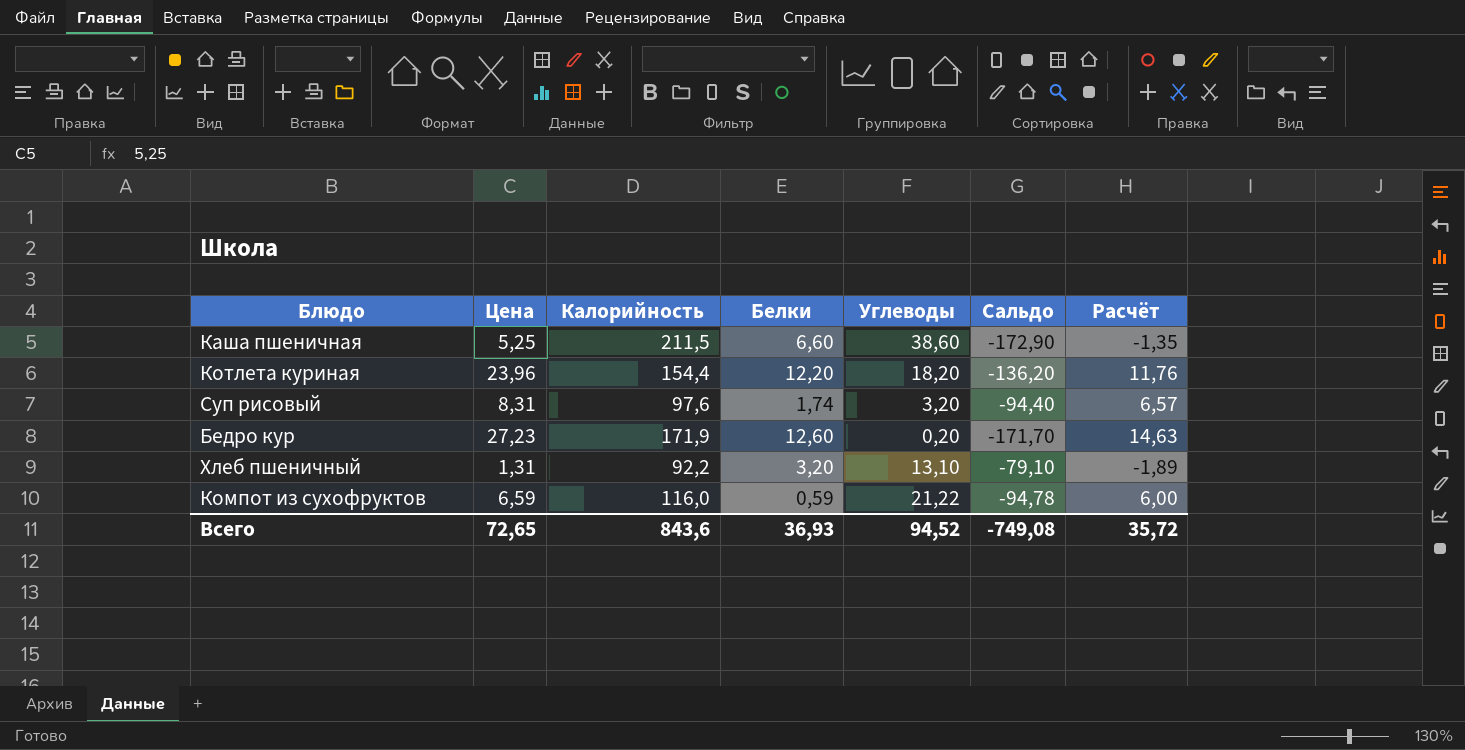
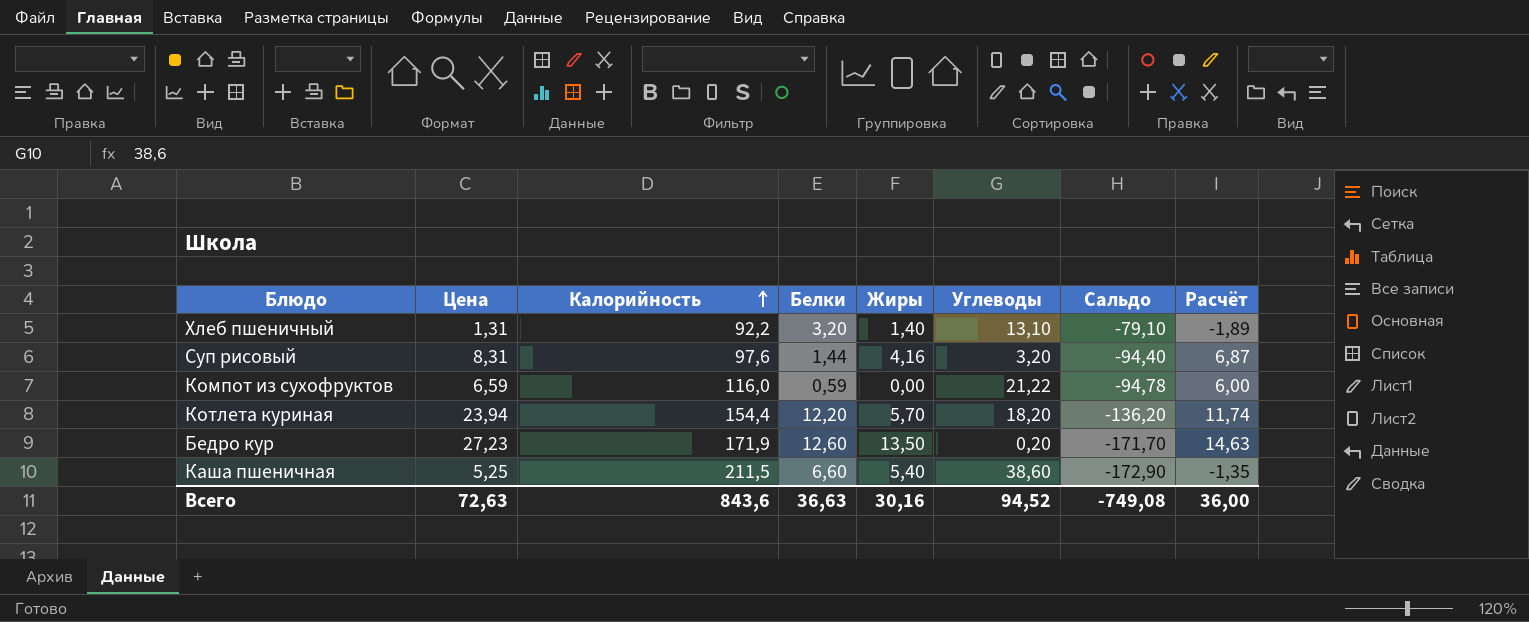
row order: none -> Калорийность ascending
column Жиры | position: none -> 5
Суп рисовый | Белки: 1,74 -> 1,44
Суп рисовый | Расчёт: 6,57 -> 6,87
Котлета куриная | Цена: 23,96 -> 23,94
Котлета куриная | Расчёт: 11,76 -> 11,74
Всего | Цена: 72,65 -> 72,63
Всего | Белки: 36,93 -> 36,63
Всего | Расчёт: 35,72 -> 36,00

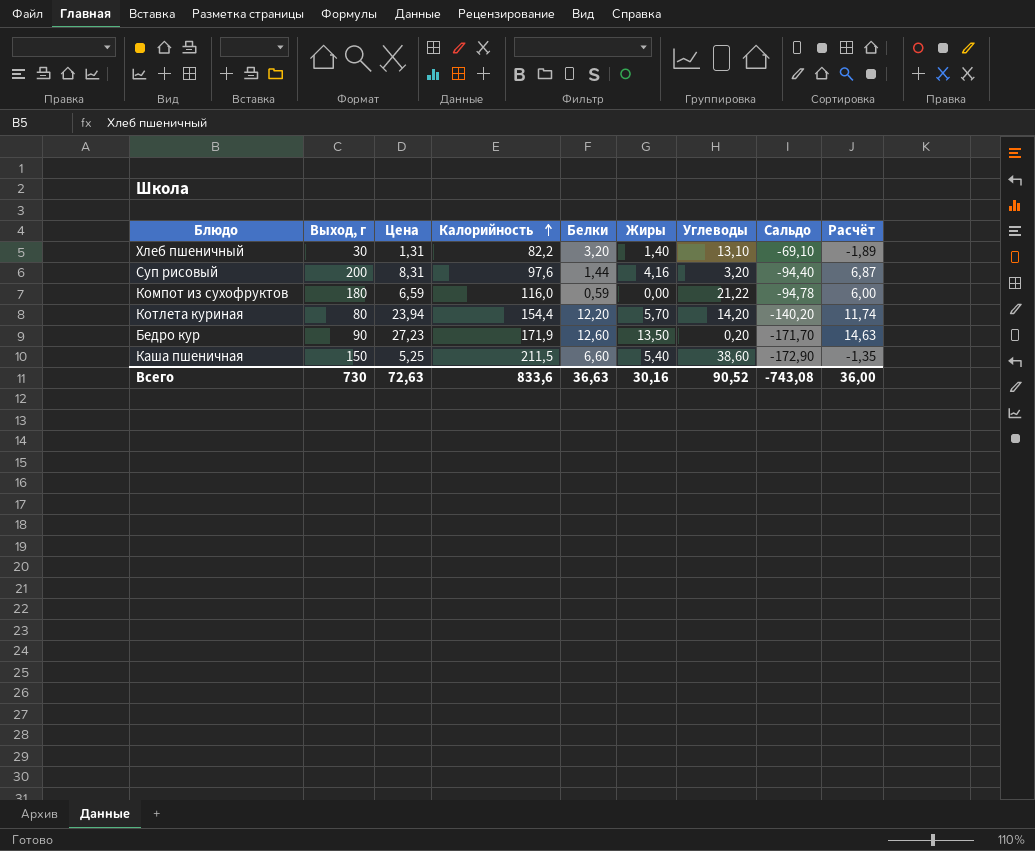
column Выход, г | position: none -> 2
Хлеб пшеничный | Калорийность: 92,2 -> 82,2
Хлеб пшеничный | Сальдо: -79,10 -> -69,10
Котлета куриная | Углеводы: 18,20 -> 14,20
Котлета куриная | Сальдо: -136,20 -> -140,20
Всего | Калорийность: 843,6 -> 833,6
Всего | Углеводы: 94,52 -> 90,52
Всего | Сальдо: -749,08 -> -743,08

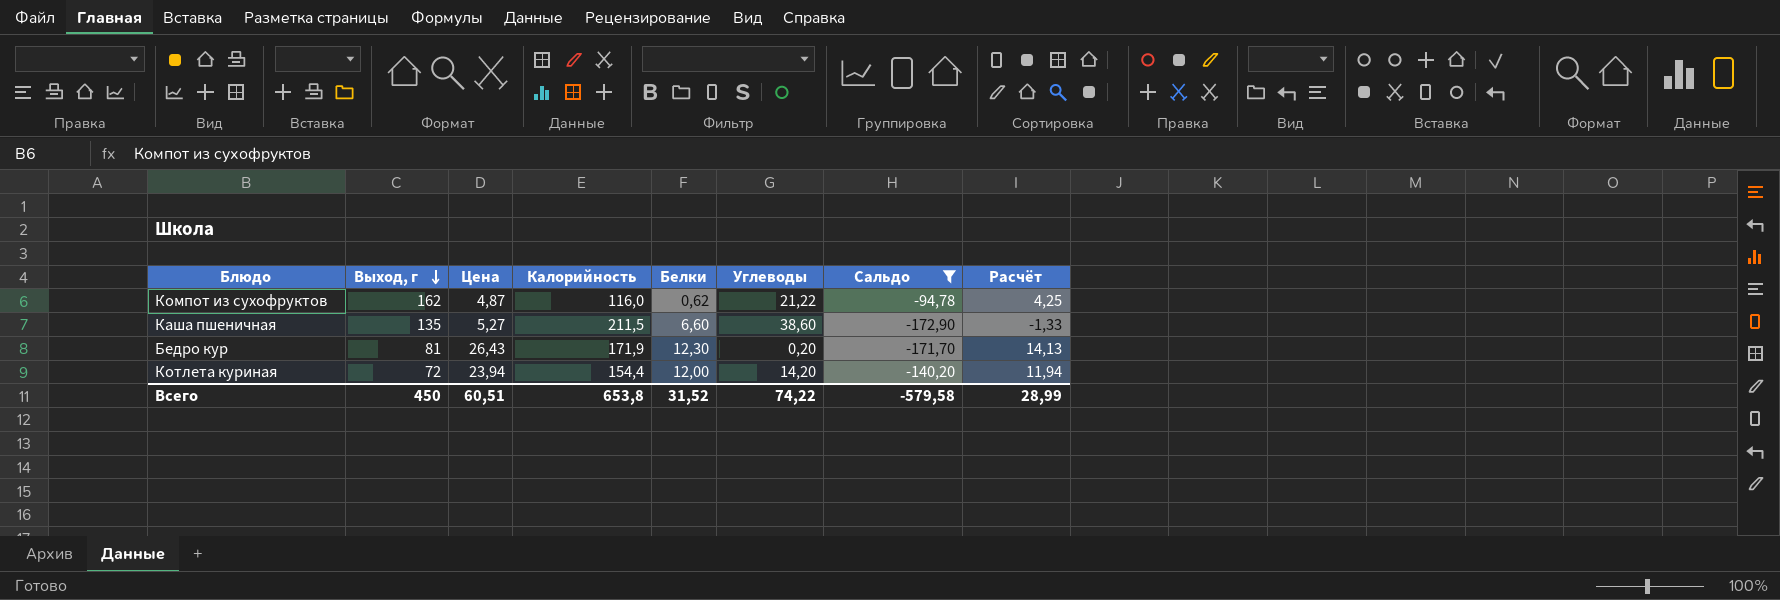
filter: none -> Сальдо <= -94,78
row order: Калорийность ascending -> Выход, г descending
column Жиры | position: 6 -> none
Компот из сухофруктов | Выход, г: 180 -> 162
Компот из сухофруктов | Цена: 6,59 -> 4,87
Компот из сухофруктов | Белки: 0,59 -> 0,62
Компот из сухофруктов | Расчёт: 6,00 -> 4,25
Каша пшеничная | Выход, г: 150 -> 135
Каша пшеничная | Цена: 5,25 -> 5,27
Каша пшеничная | Расчёт: -1,35 -> -1,33
Бедро кур | Выход, г: 90 -> 81
Бедро кур | Цена: 27,23 -> 26,43
Бедро кур | Белки: 12,60 -> 12,30
Бедро кур | Расчёт: 14,63 -> 14,13
Котлета куриная | Выход, г: 80 -> 72
Котлета куриная | Белки: 12,20 -> 12,00
Котлета куриная | Расчёт: 11,74 -> 11,94
Всего | Выход, г: 730 -> 450
Всего | Цена: 72,63 -> 60,51
Всего | Калорийность: 833,6 -> 653,8
Всего | Белки: 36,63 -> 31,52
Всего | Углеводы: 90,52 -> 74,22
Всего | Сальдо: -743,08 -> -579,58
Всего | Расчёт: 36,00 -> 28,99

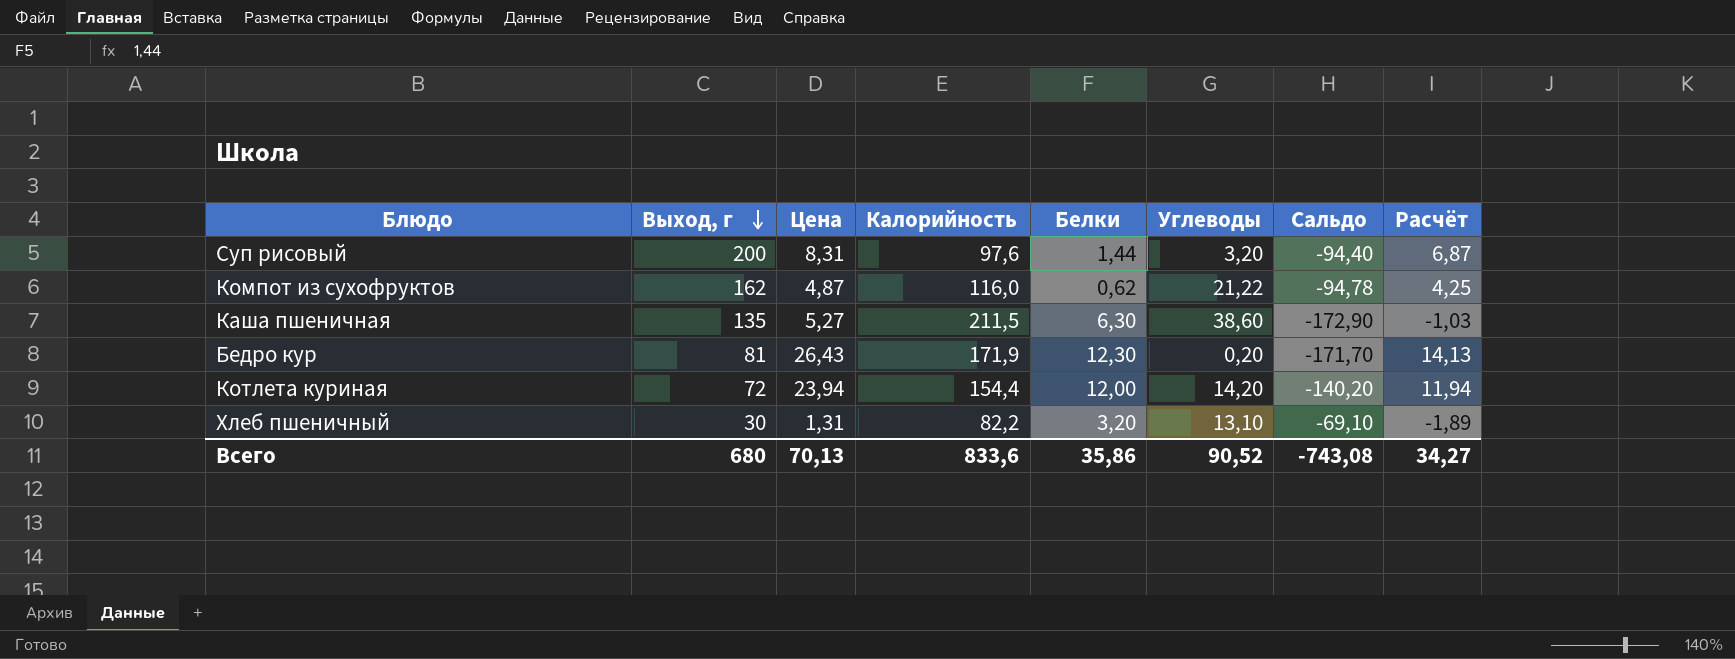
filter: Сальдо <= -94,78 -> none
Каша пшеничная | Белки: 6,60 -> 6,30
Каша пшеничная | Расчёт: -1,33 -> -1,03
Всего | Выход, г: 450 -> 680
Всего | Цена: 60,51 -> 70,13
Всего | Калорийность: 653,8 -> 833,6
Всего | Белки: 31,52 -> 35,86
Всего | Углеводы: 74,22 -> 90,52
Всего | Сальдо: -579,58 -> -743,08
Всего | Расчёт: 28,99 -> 34,27

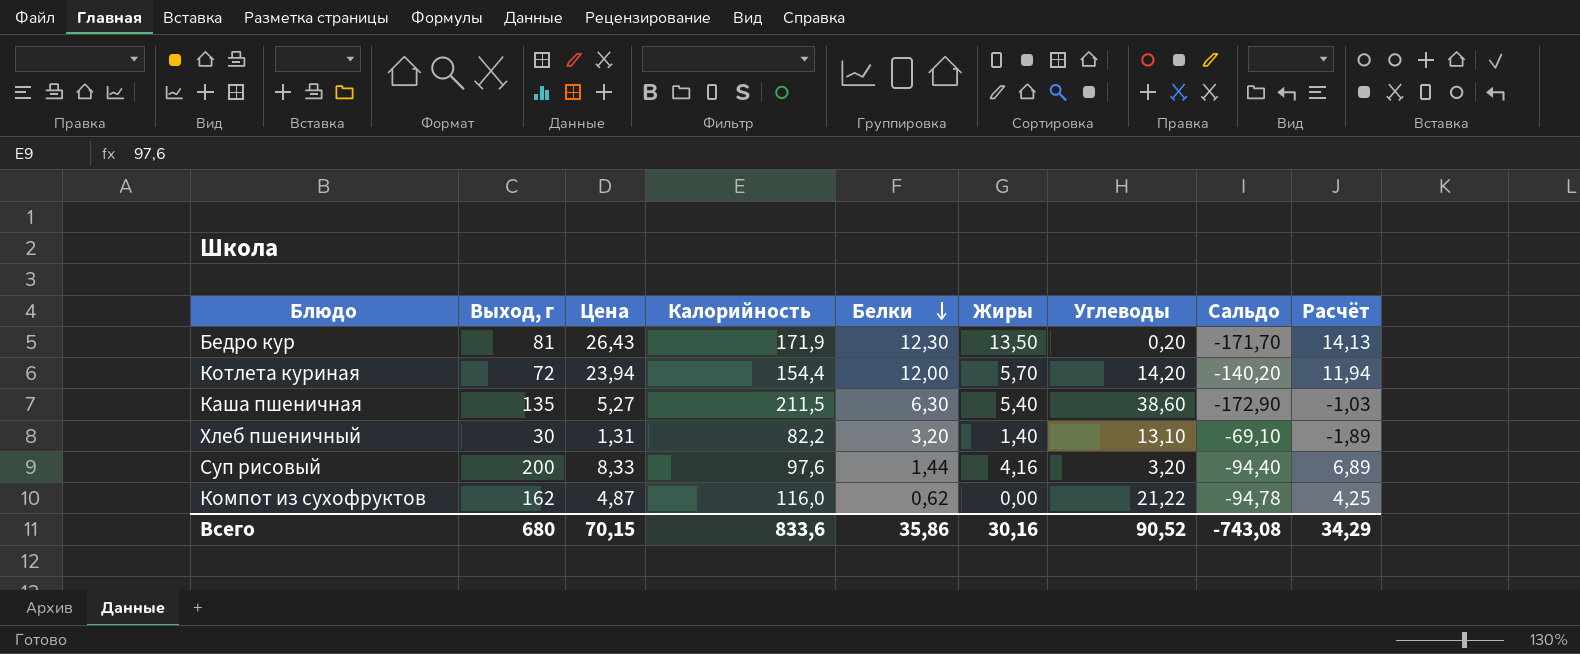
row order: Выход, г descending -> Белки descending
column Жиры | position: none -> 6
Суп рисовый | Цена: 8,31 -> 8,33
Суп рисовый | Расчёт: 6,87 -> 6,89
Всего | Цена: 70,13 -> 70,15
Всего | Расчёт: 34,27 -> 34,29

